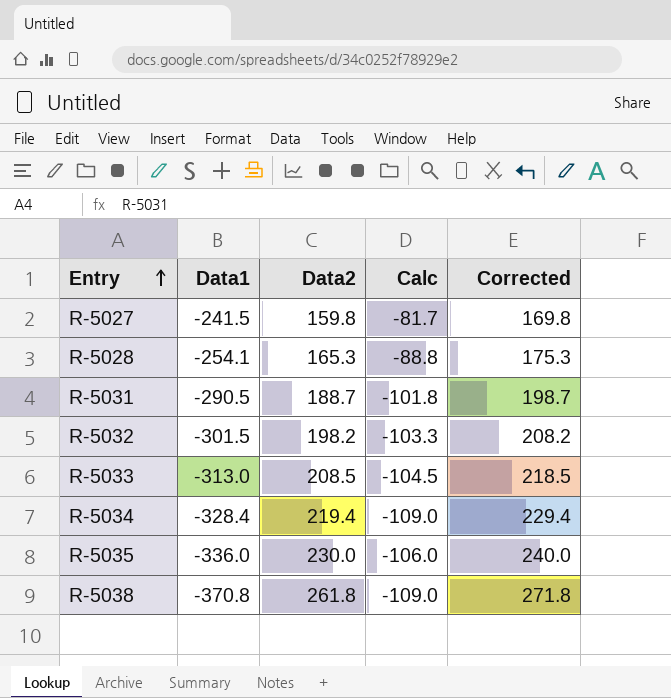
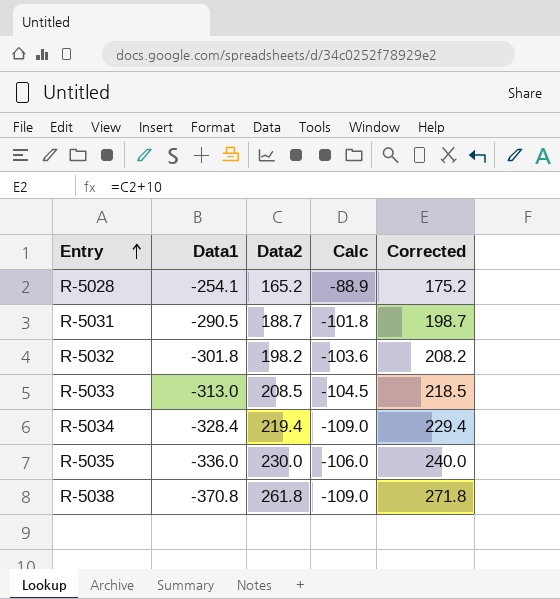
row R-5027: -241.5 | 159.8 | -81.7 | 169.8 -> none
R-5028 | Data2: 165.3 -> 165.2
R-5028 | Calc: -88.8 -> -88.9
R-5028 | Corrected: 175.3 -> 175.2
R-5032 | Data1: -301.5 -> -301.8
R-5032 | Calc: -103.3 -> -103.6

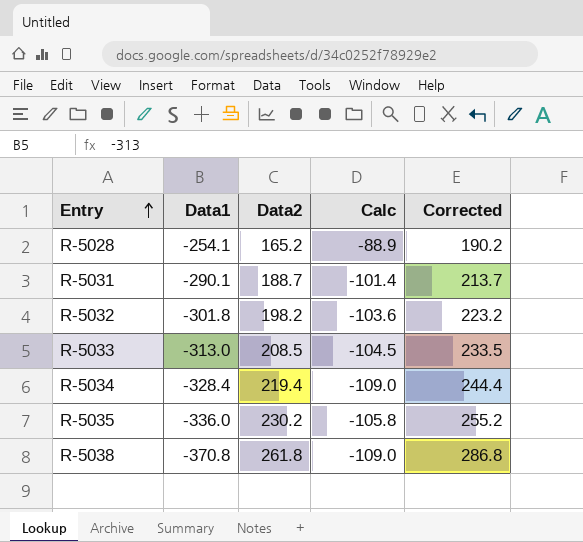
column Corrected | formula: [Data2] + 10 -> [Data2] + 25
R-5031 | Data1: -290.5 -> -290.1
R-5031 | Calc: -101.8 -> -101.4
R-5035 | Data2: 230.0 -> 230.2
R-5035 | Calc: -106.0 -> -105.8

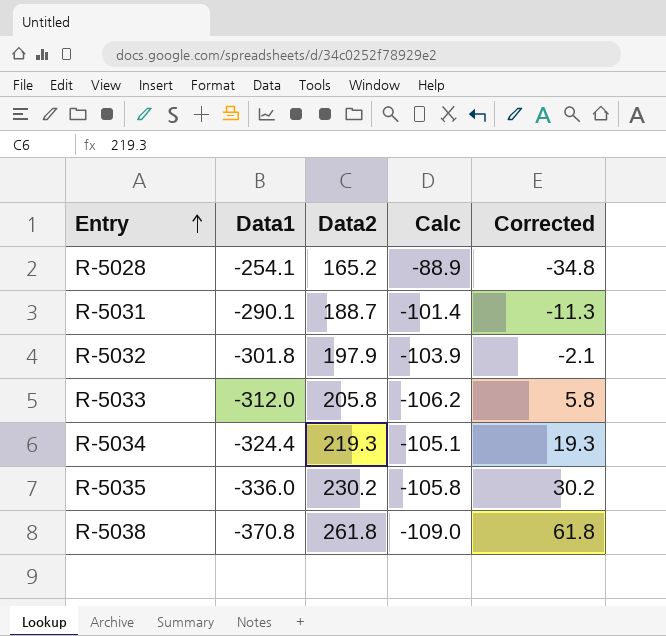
column Corrected | formula: [Data2] + 25 -> [Data2] - 200
R-5032 | Data2: 198.2 -> 197.9
R-5032 | Calc: -103.6 -> -103.9
R-5033 | Data1: -313.0 -> -312.0
R-5033 | Data2: 208.5 -> 205.8
R-5033 | Calc: -104.5 -> -106.2
R-5034 | Data1: -328.4 -> -324.4
R-5034 | Data2: 219.4 -> 219.3
R-5034 | Calc: -109.0 -> -105.1

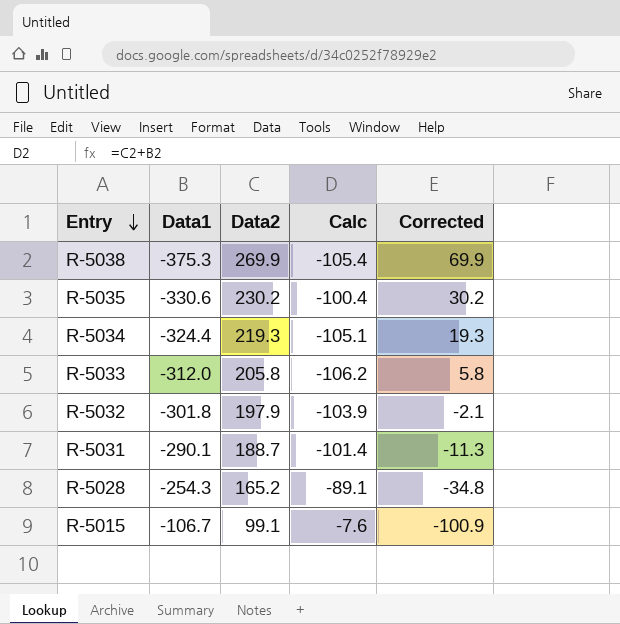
row order: Entry ascending -> Entry descending
R-5038 | Data1: -370.8 -> -375.3
R-5038 | Data2: 261.8 -> 269.9
R-5038 | Calc: -109.0 -> -105.4
R-5038 | Corrected: 61.8 -> 69.9
R-5035 | Data1: -336.0 -> -330.6
R-5035 | Calc: -105.8 -> -100.4
R-5028 | Data1: -254.1 -> -254.3
R-5028 | Calc: -88.9 -> -89.1
row R-5015: none -> -106.7 | 99.1 | -7.6 | -100.9

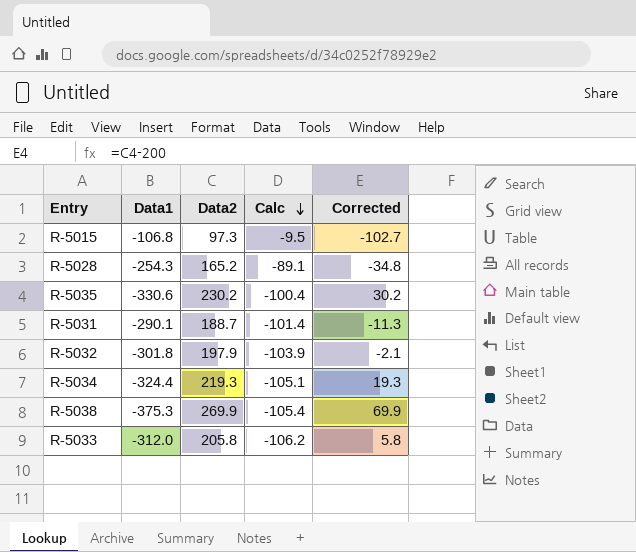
row order: Entry descending -> Calc descending
R-5015 | Data1: -106.7 -> -106.8
R-5015 | Data2: 99.1 -> 97.3
R-5015 | Calc: -7.6 -> -9.5
R-5015 | Corrected: -100.9 -> -102.7

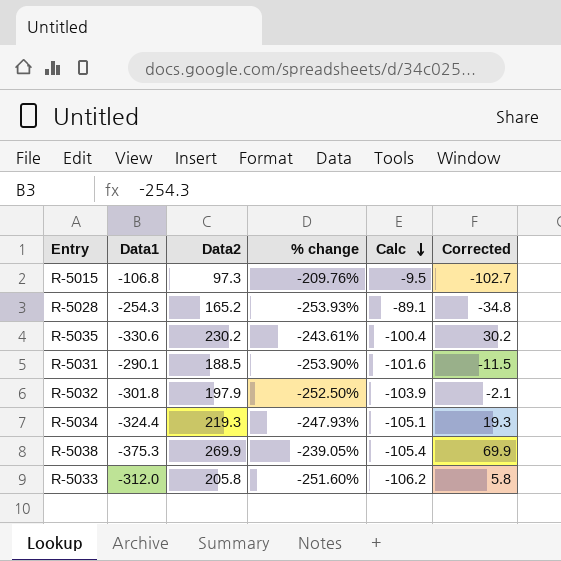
column % change | formula: none -> ([Data1] - [Data2]) / [Data2]
R-5031 | Data2: 188.7 -> 188.5
R-5031 | Calc: -101.4 -> -101.6
R-5031 | Corrected: -11.3 -> -11.5

